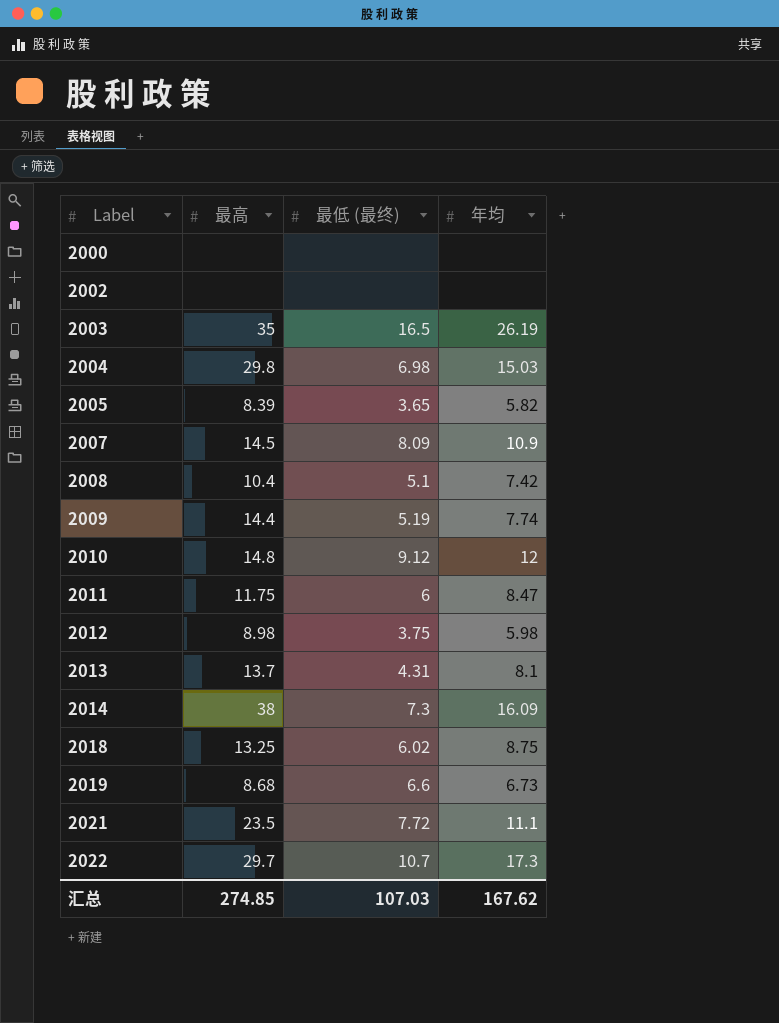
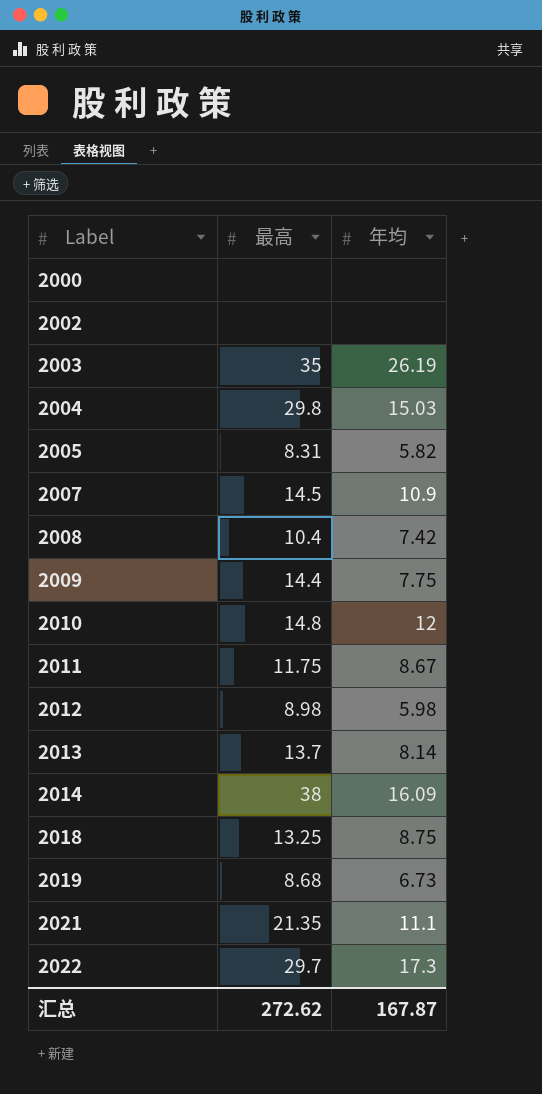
column 最低 (最终) | position: 3 -> none
2005 | 最高: 8.39 -> 8.31
2009 | 年均: 7.74 -> 7.75
2011 | 年均: 8.47 -> 8.67
2013 | 年均: 8.1 -> 8.14
2021 | 最高: 23.5 -> 21.35
汇总 | 最高: 274.85 -> 272.62
汇总 | 年均: 167.62 -> 167.87

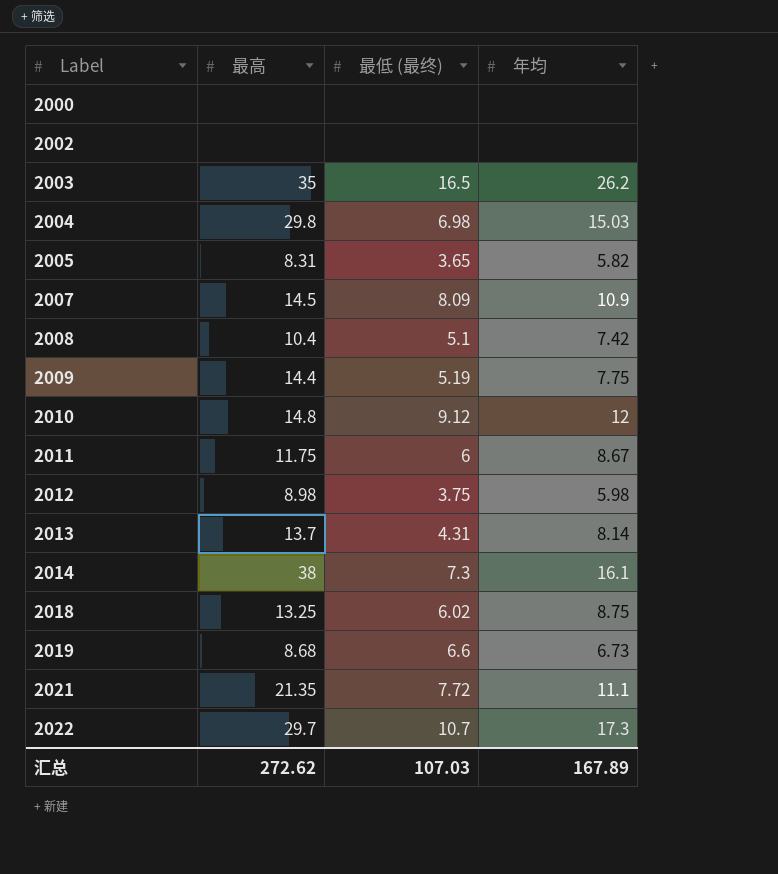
column 最低 (最终) | position: none -> 3
2003 | 年均: 26.19 -> 26.2
2014 | 年均: 16.09 -> 16.1
汇总 | 年均: 167.87 -> 167.89

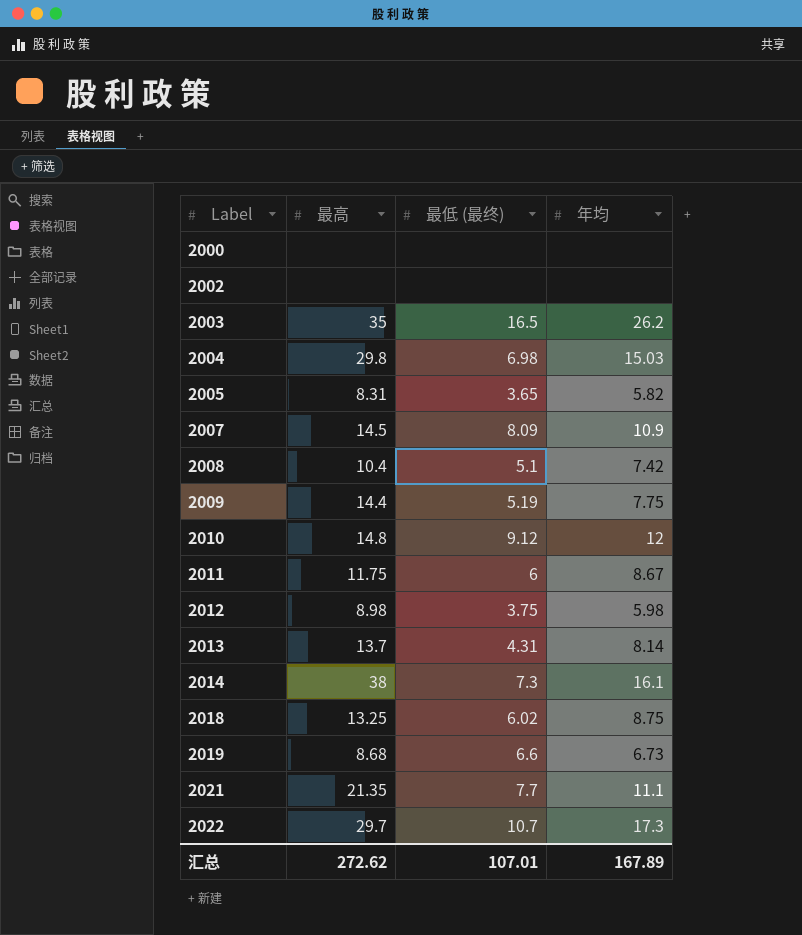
2021 | 最低 (最终): 7.72 -> 7.7
汇总 | 最低 (最终): 107.03 -> 107.01

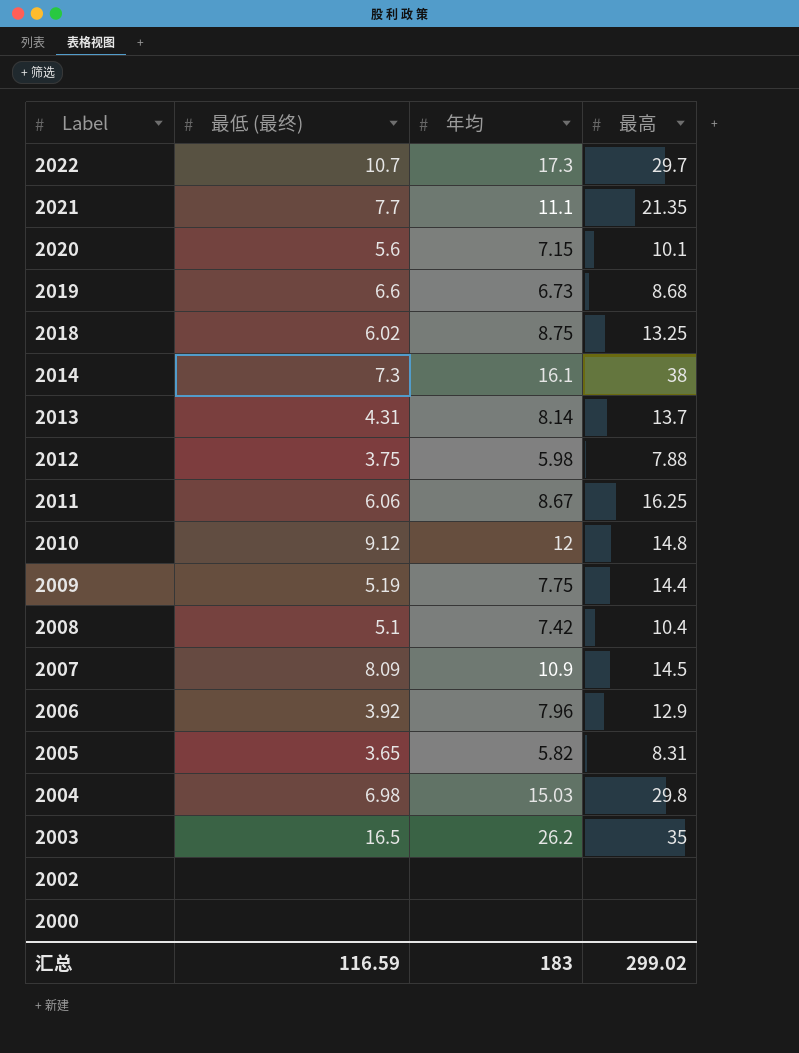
row order: Label ascending -> Label descending
column 最高 | position: 2 -> 4
row 2020: none -> 5.6 | 7.15 | 10.1
2012 | 最高: 8.98 -> 7.88
2011 | 最低 (最终): 6 -> 6.06
2011 | 最高: 11.75 -> 16.25
row 2006: none -> 3.92 | 7.96 | 12.9
汇总 | 最低 (最终): 107.01 -> 116.59
汇总 | 年均: 167.89 -> 183
汇总 | 最高: 272.62 -> 299.02

